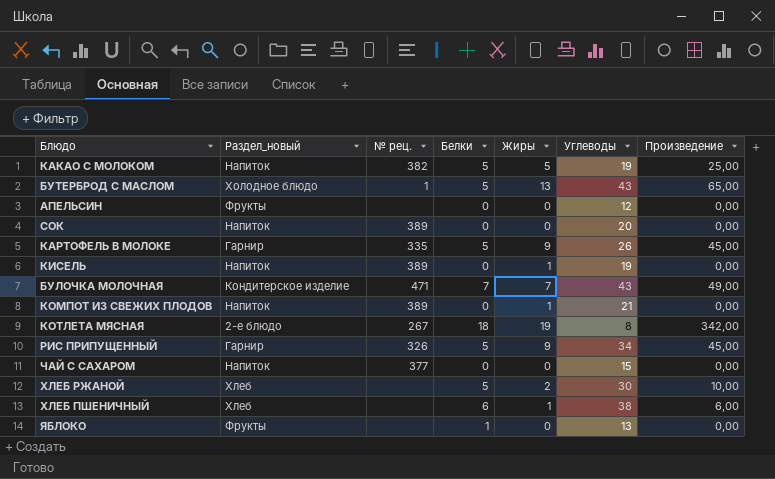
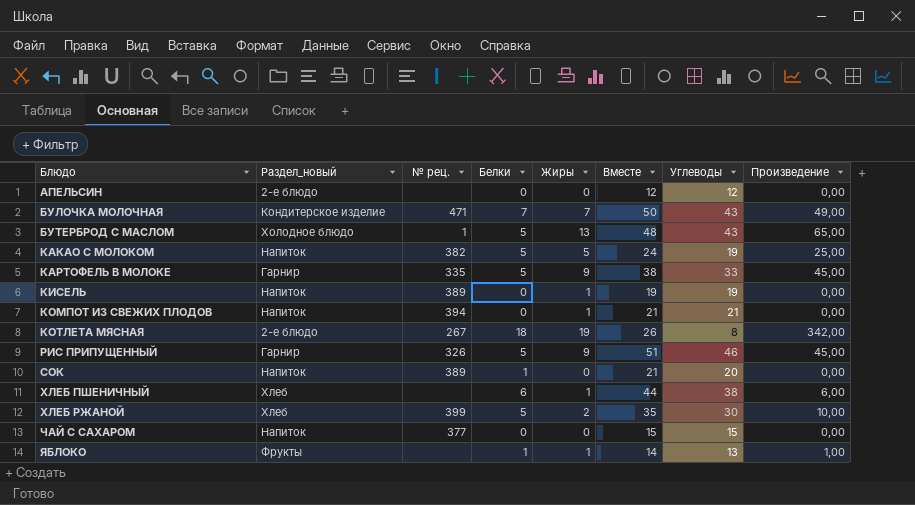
row order: none -> Блюдо ascending
column Вместе | formula: none -> [Белки] + [Углеводы]
АПЕЛЬСИН | Раздел_новый: Фрукты -> 2-е блюдо
КАРТОФЕЛЬ В МОЛОКЕ | Углеводы: 26 -> 33
КОМПОТ ИЗ СВЕЖИХ ПЛОДОВ | № рец.: 389 -> 394
РИС ПРИПУЩЕННЫЙ | Углеводы: 34 -> 46
СОК | Белки: 0 -> 1
ХЛЕБ РЖАНОЙ | № рец.: none -> 399
ЯБЛОКО | Жиры: 0 -> 1
ЯБЛОКО | Произведение: 0,00 -> 1,00

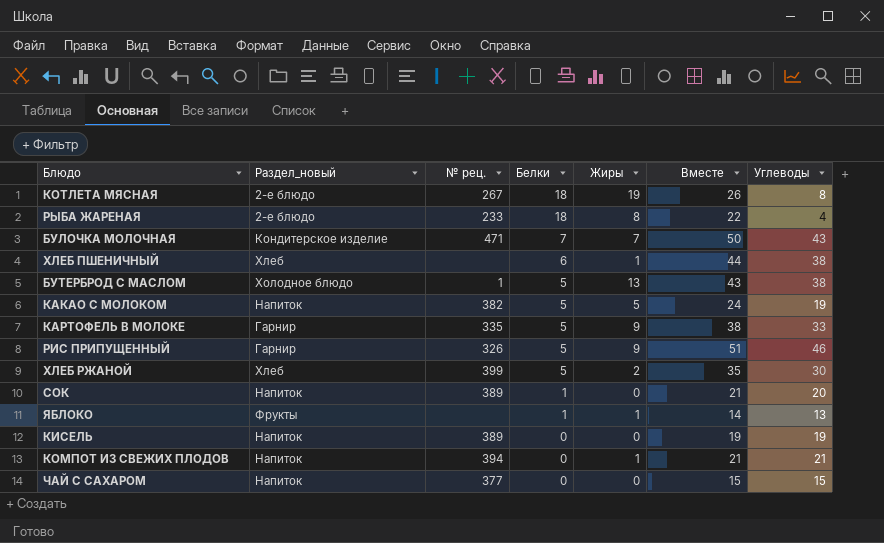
row order: Блюдо ascending -> Белки descending
column Произведение | formula: [Белки] * [Жиры] -> none
row АПЕЛЬСИН: 2-е блюдо | none | 0 | 0 | 12 | 12 | 0,00 -> none
row РЫБА ЖАРЕНАЯ: none -> 2-е блюдо | 233 | 18 | 8 | 22 | 4
БУТЕРБРОД С МАСЛОМ | Вместе: 48 -> 43
БУТЕРБРОД С МАСЛОМ | Углеводы: 43 -> 38
КИСЕЛЬ | Жиры: 1 -> 0

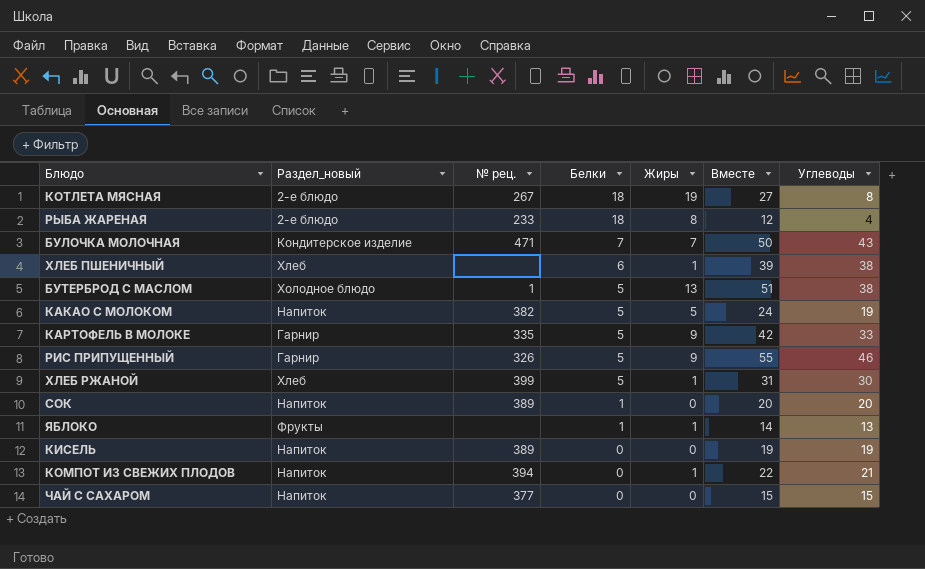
column Вместе | formula: [Белки] + [Углеводы] -> [Жиры] + [Углеводы]
ХЛЕБ РЖАНОЙ | Жиры: 2 -> 1

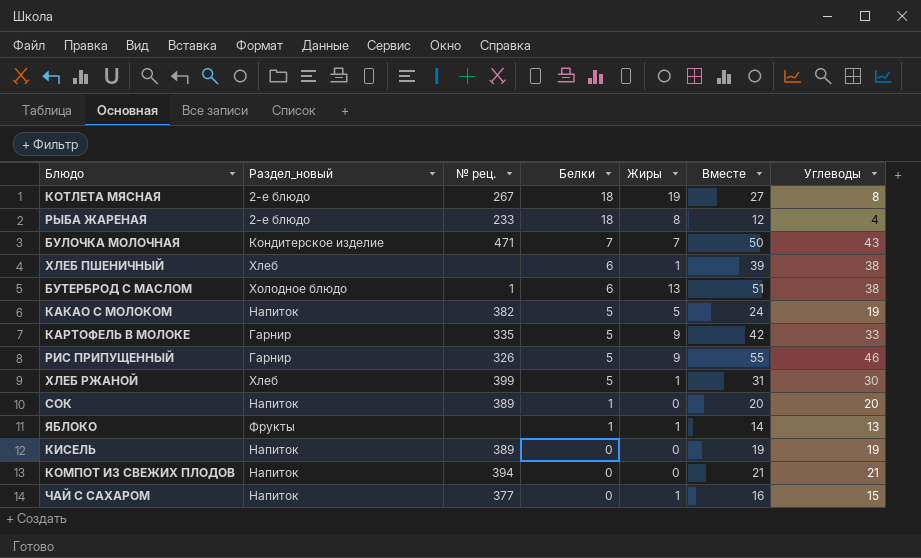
БУТЕРБРОД С МАСЛОМ | Белки: 5 -> 6
КОМПОТ ИЗ СВЕЖИХ ПЛОДОВ | Жиры: 1 -> 0
КОМПОТ ИЗ СВЕЖИХ ПЛОДОВ | Вместе: 22 -> 21
ЧАЙ С САХАРОМ | Жиры: 0 -> 1
ЧАЙ С САХАРОМ | Вместе: 15 -> 16

